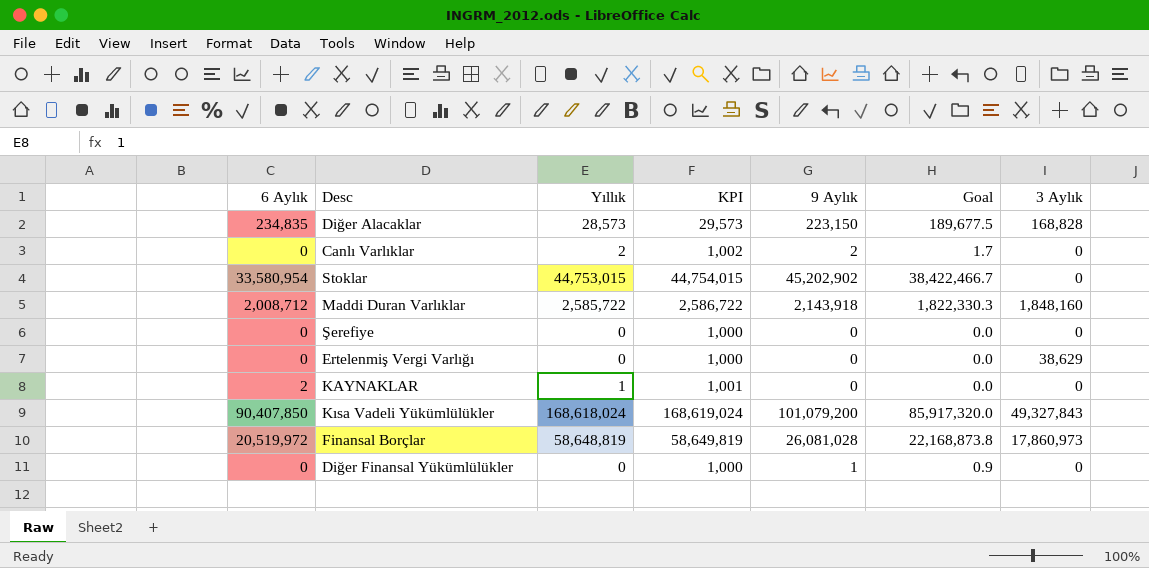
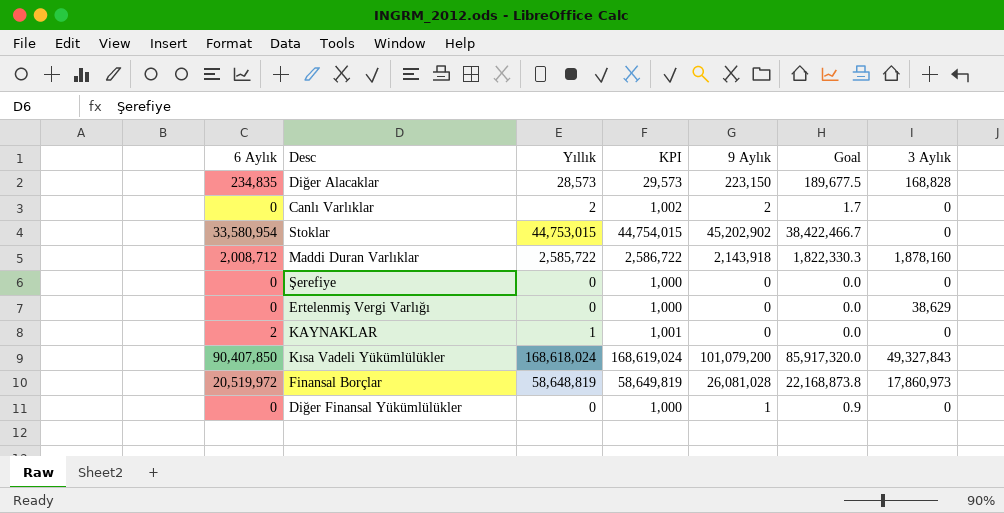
Maddi Duran Varlıklar | 3 Aylık: 1,848,160 -> 1,878,160

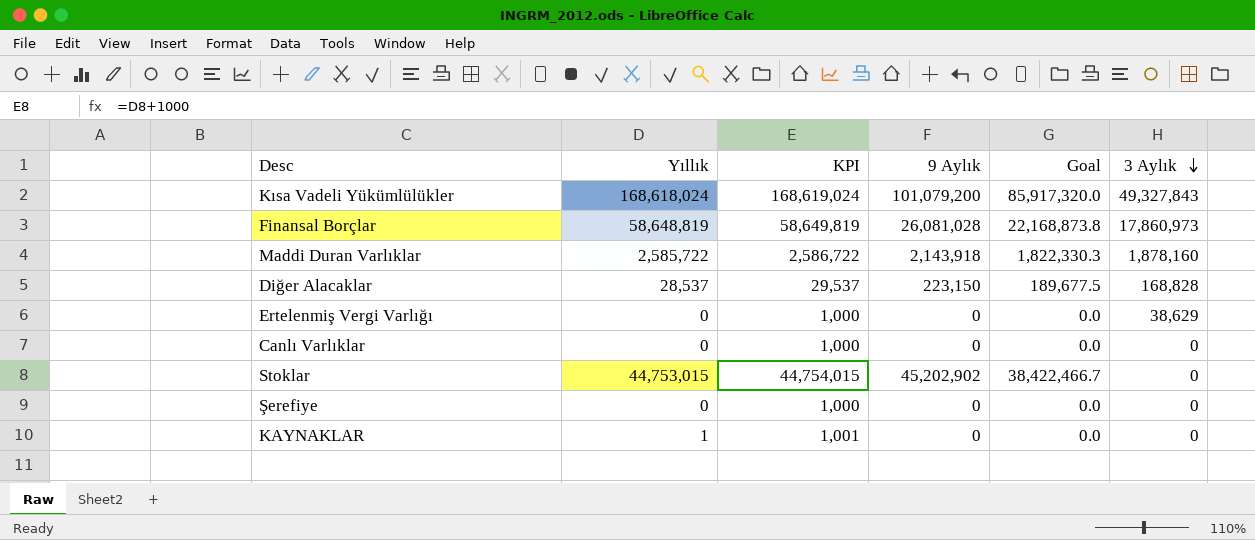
row order: none -> 3 Aylık descending
column 6 Aylık | position: 1 -> none
row Diğer Finansal Yükümlülükler: 0 | 0 | 1,000 | 1 | 0.9 | 0 -> none
Diğer Alacaklar | Yıllık: 28,573 -> 28,537
Diğer Alacaklar | KPI: 29,573 -> 29,537
Canlı Varlıklar | Yıllık: 2 -> 0
Canlı Varlıklar | KPI: 1,002 -> 1,000
Canlı Varlıklar | 9 Aylık: 2 -> 0
Canlı Varlıklar | Goal: 1.7 -> 0.0

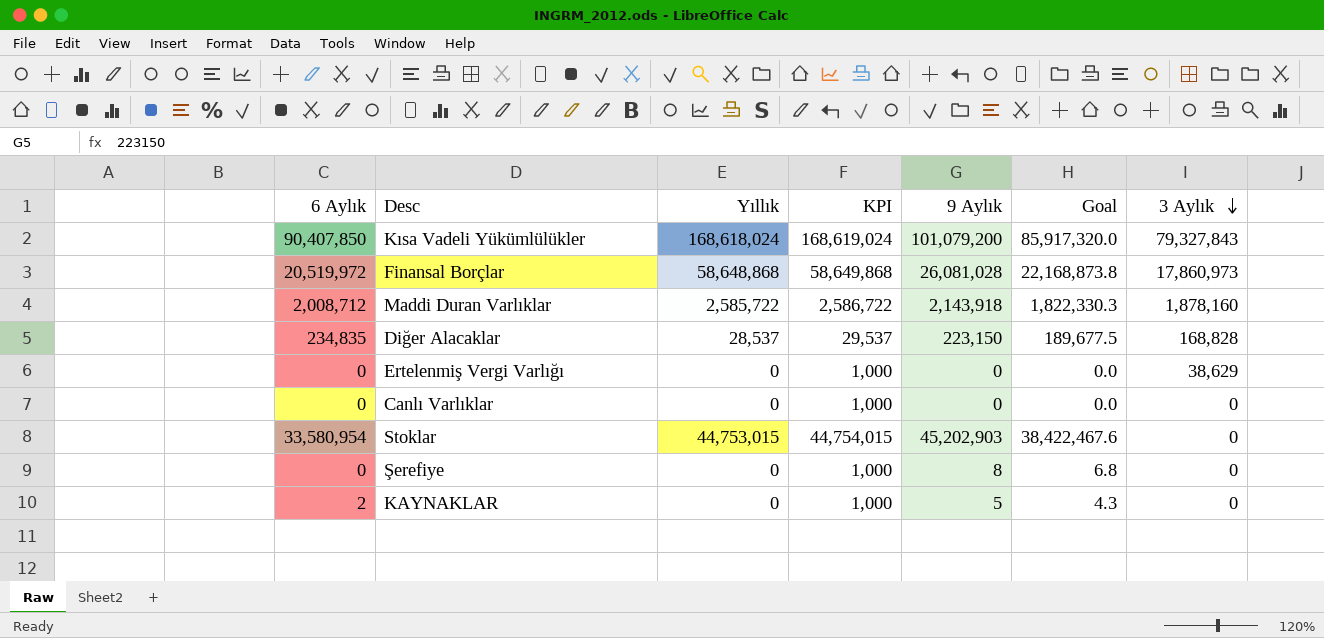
column 6 Aylık | position: none -> 1
Kısa Vadeli Yükümlülükler | 3 Aylık: 49,327,843 -> 79,327,843
Finansal Borçlar | Yıllık: 58,648,819 -> 58,648,868
Finansal Borçlar | KPI: 58,649,819 -> 58,649,868
Stoklar | 9 Aylık: 45,202,902 -> 45,202,903
Stoklar | Goal: 38,422,466.7 -> 38,422,467.6
Şerefiye | 9 Aylık: 0 -> 8
Şerefiye | Goal: 0.0 -> 6.8
KAYNAKLAR | Yıllık: 1 -> 0
KAYNAKLAR | KPI: 1,001 -> 1,000
KAYNAKLAR | 9 Aylık: 0 -> 5
KAYNAKLAR | Goal: 0.0 -> 4.3

